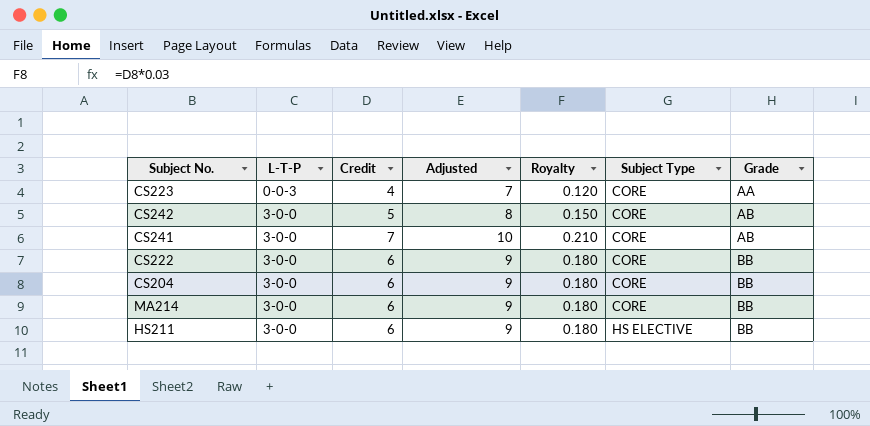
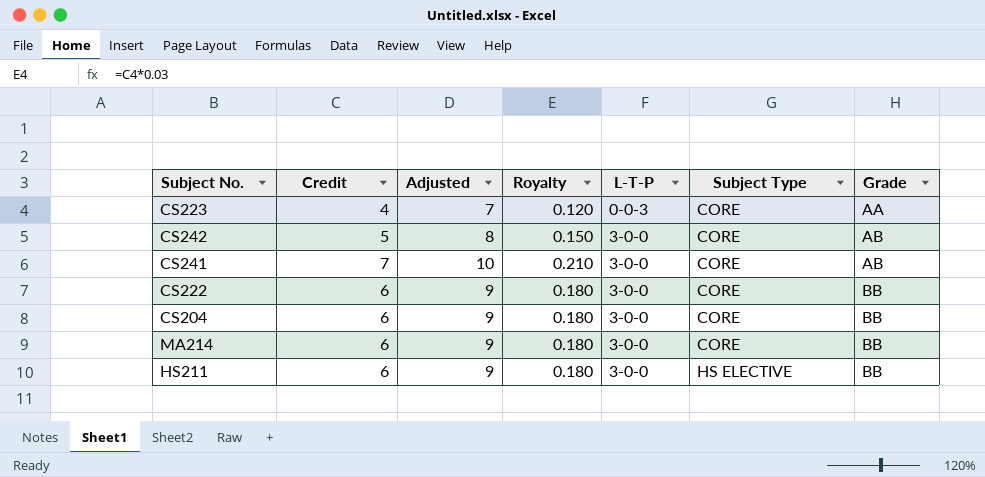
column L-T-P | position: 2 -> 5

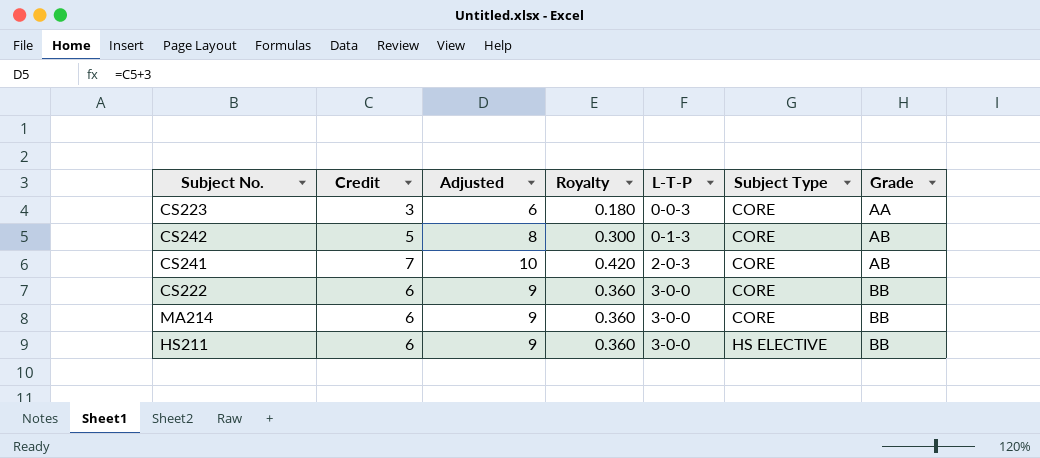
column Royalty | formula: [Credit] * 0.03 -> [Credit] * 0.06
row CS204: 6 | 9 | 0.180 | 3-0-0 | CORE | BB -> none
CS223 | Credit: 4 -> 3
CS223 | Adjusted: 7 -> 6
CS242 | L-T-P: 3-0-0 -> 0-1-3
CS241 | L-T-P: 3-0-0 -> 2-0-3

